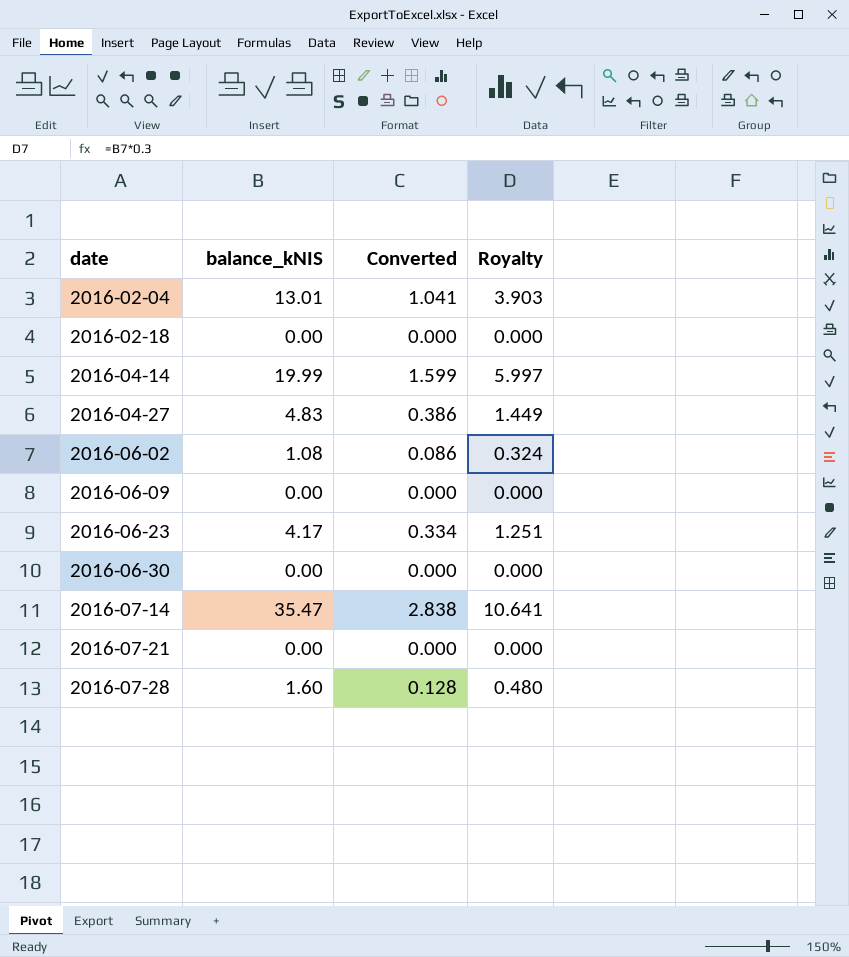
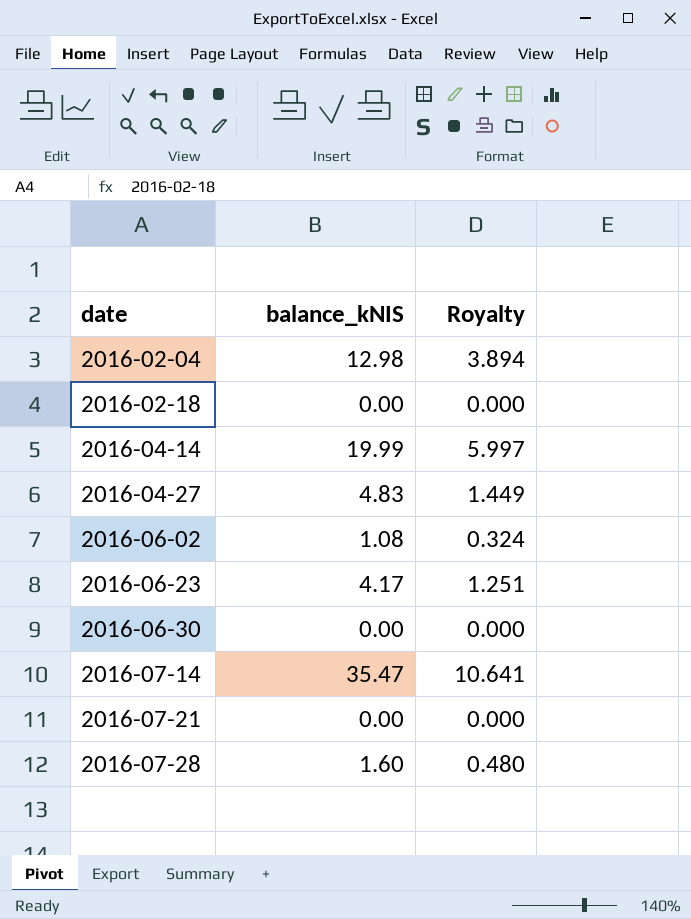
column Converted | formula: [balance_kNIS] * 0.08 -> none
row 2016-06-09: 0.00 | 0.000 | 0.000 -> none
2016-02-04 | balance_kNIS: 13.01 -> 12.98
2016-02-04 | Royalty: 3.903 -> 3.894

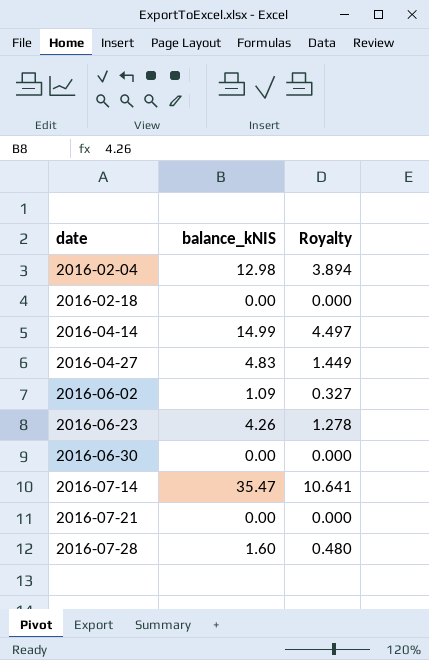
2016-04-14 | balance_kNIS: 19.99 -> 14.99
2016-04-14 | Royalty: 5.997 -> 4.497
2016-06-02 | balance_kNIS: 1.08 -> 1.09
2016-06-02 | Royalty: 0.324 -> 0.327
2016-06-23 | balance_kNIS: 4.17 -> 4.26
2016-06-23 | Royalty: 1.251 -> 1.278

